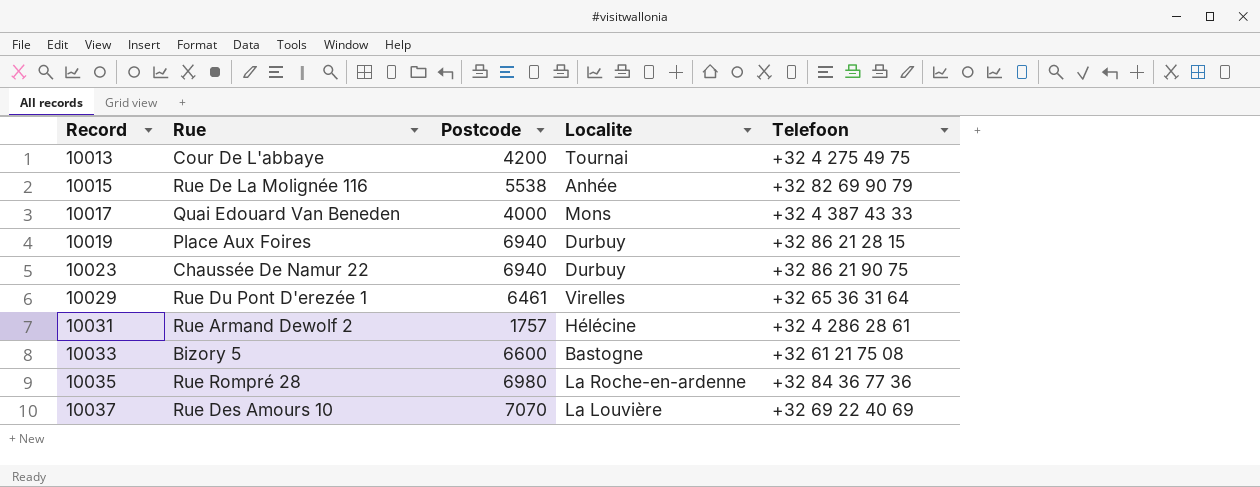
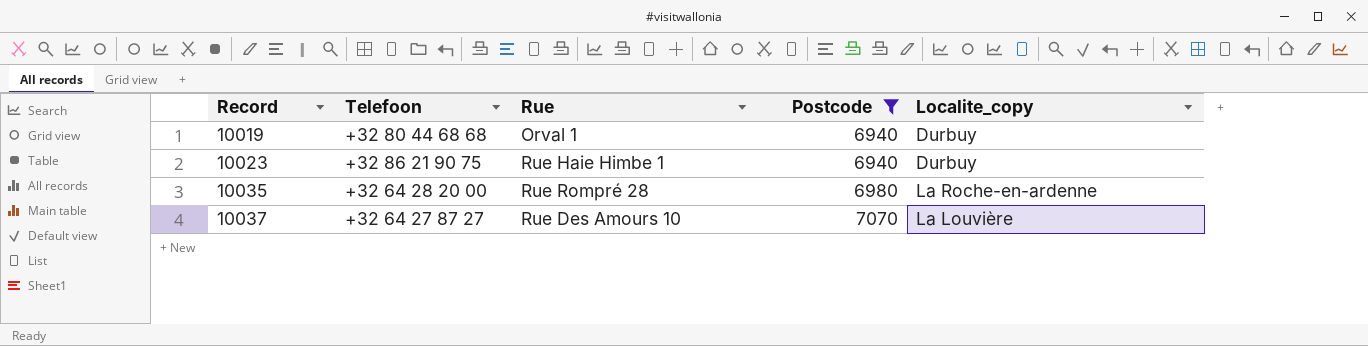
filter: none -> Postcode >= 6940
column Telefoon | position: 5 -> 2
column name: Localite -> Localite_copy
10019 | Telefoon: +32 86 21 28 15 -> +32 80 44 68 68
10019 | Rue: Place Aux Foires -> Orval 1
10023 | Rue: Chaussée De Namur 22 -> Rue Haie Himbe 1
10035 | Telefoon: +32 84 36 77 36 -> +32 64 28 20 00
10037 | Telefoon: +32 69 22 40 69 -> +32 64 27 87 27

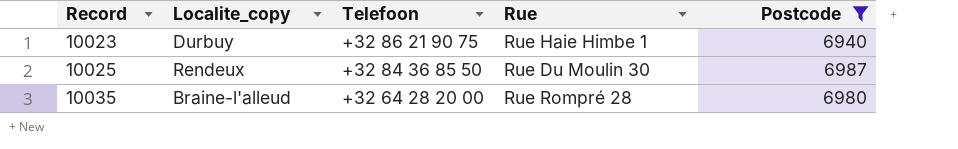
column Localite_copy | position: 5 -> 2
row 10019: +32 80 44 68 68 | Orval 1 | 6940 | Durbuy -> none
row 10037: +32 64 27 87 27 | Rue Des Amours 10 | 7070 | La Louvière -> none
row 10025: none -> Rendeux | +32 84 36 85 50 | Rue Du Moulin 30 | 6987
10035 | Localite_copy: La Roche-en-ardenne -> Braine-l'alleud

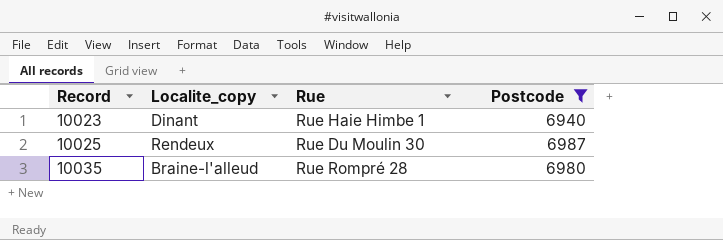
column Telefoon | position: 3 -> none
10023 | Localite_copy: Durbuy -> Dinant

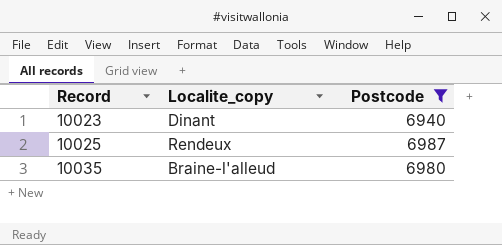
column Rue | position: 3 -> none

